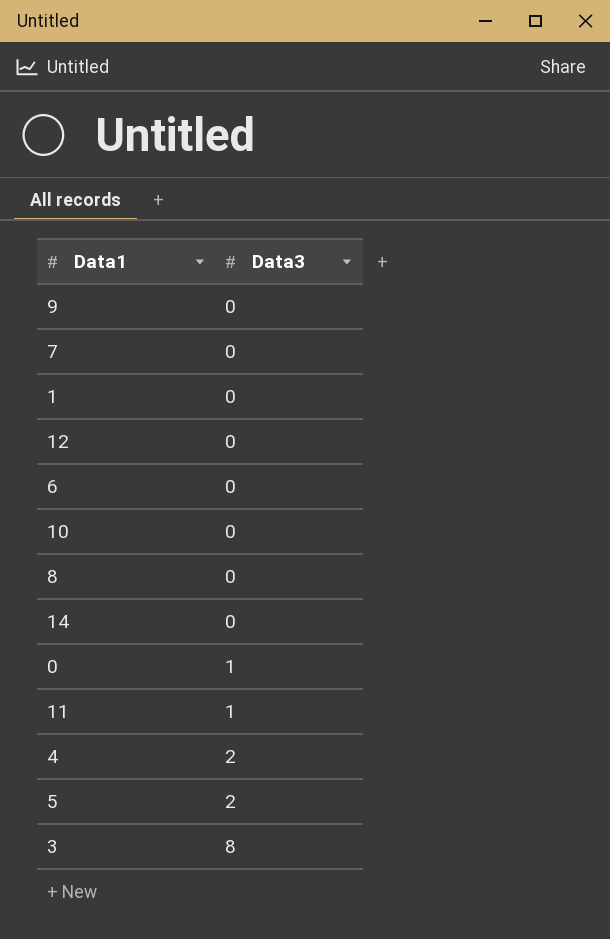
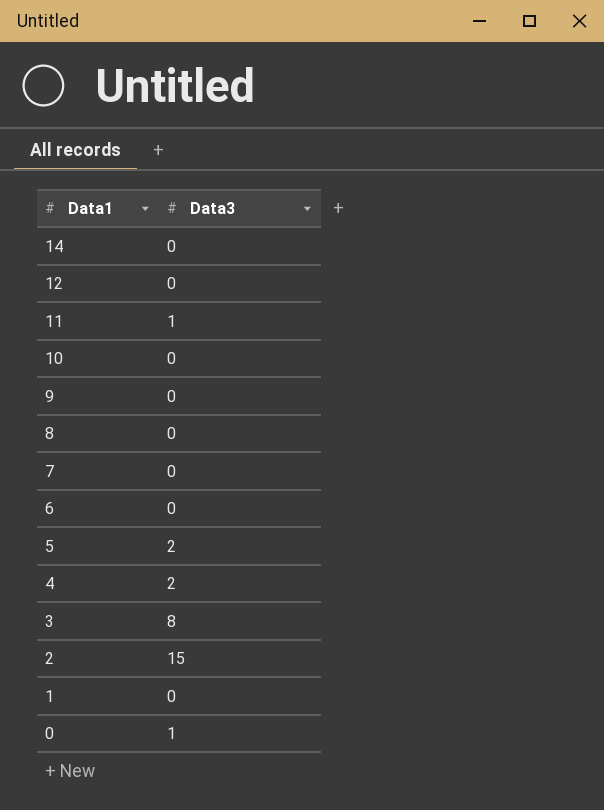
row order: Data3 ascending -> Data1 descending
row 2: none -> 15

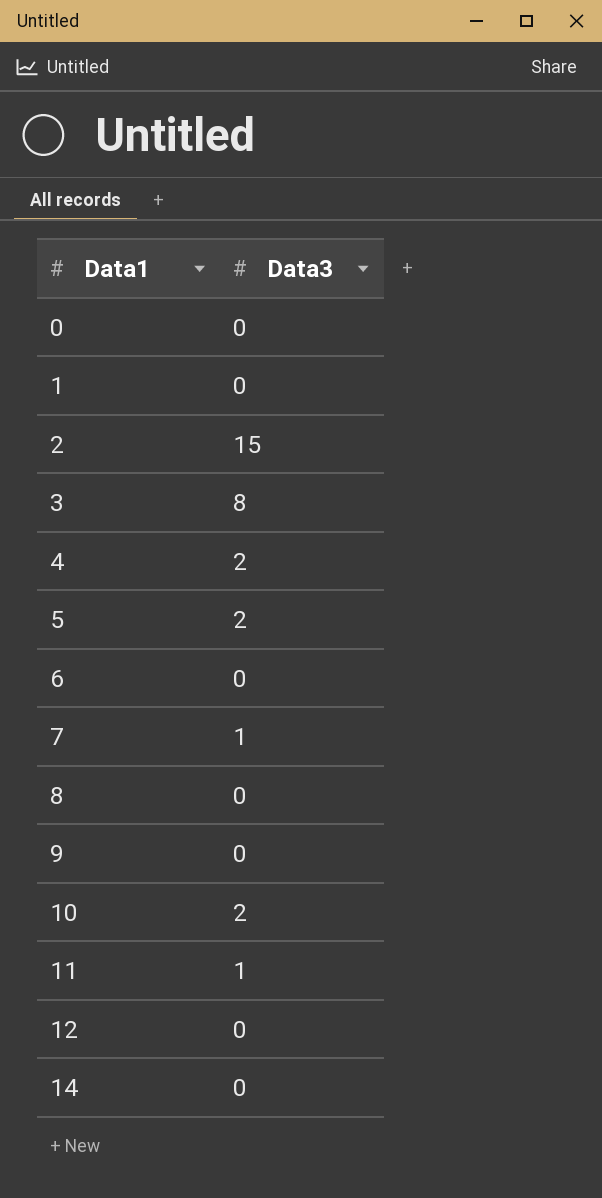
row order: Data1 descending -> Data1 ascending
0 | Data3: 1 -> 0
7 | Data3: 0 -> 1
10 | Data3: 0 -> 2

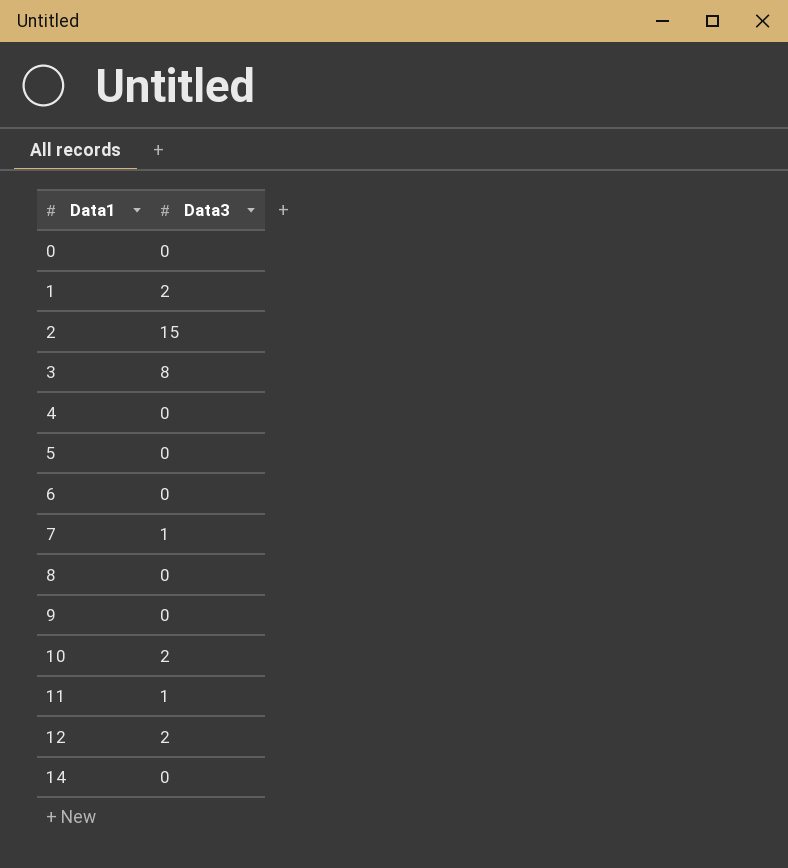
1 | Data3: 0 -> 2
4 | Data3: 2 -> 0
5 | Data3: 2 -> 0
12 | Data3: 0 -> 2

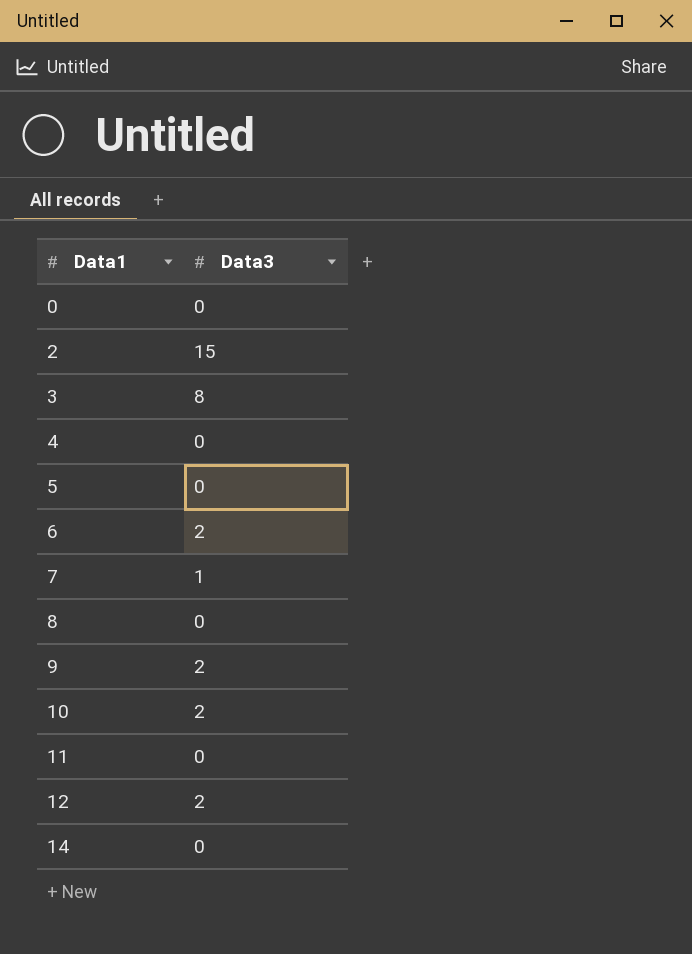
row 1: 2 -> none
6 | Data3: 0 -> 2
9 | Data3: 0 -> 2
11 | Data3: 1 -> 0

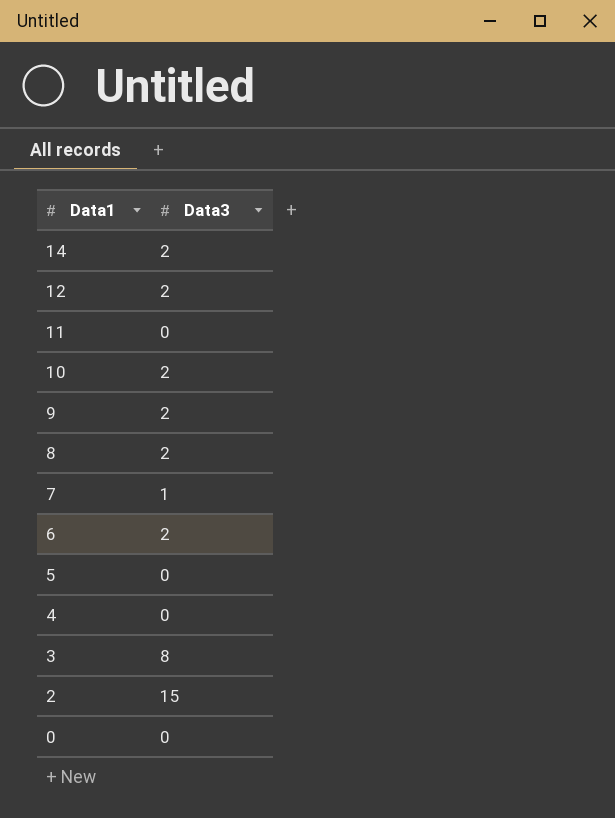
row order: Data1 ascending -> Data1 descending
14 | Data3: 0 -> 2
8 | Data3: 0 -> 2

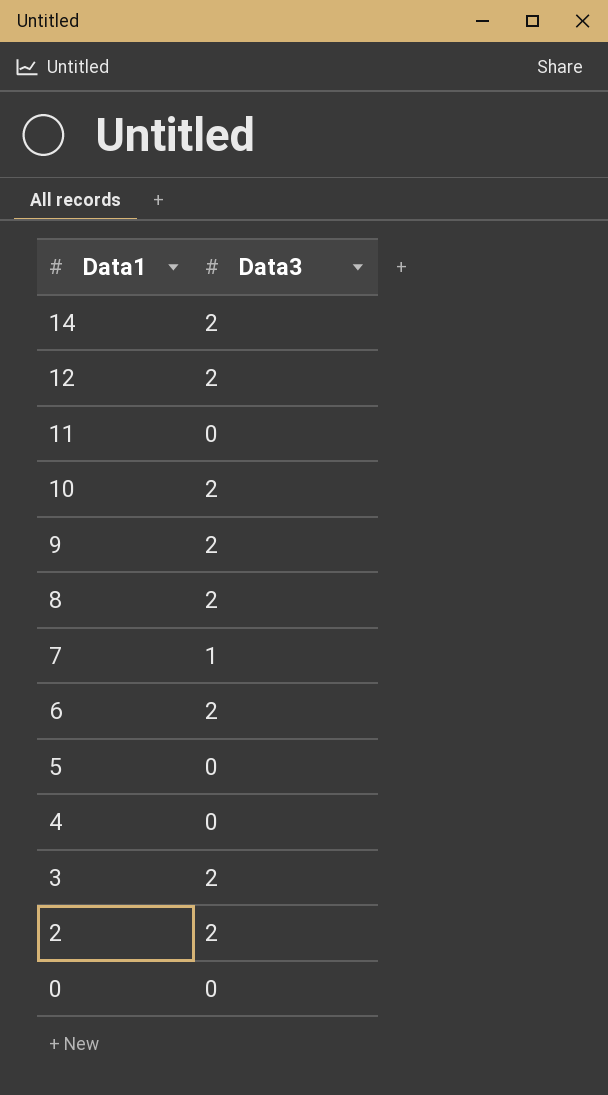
3 | Data3: 8 -> 2
2 | Data3: 15 -> 2

